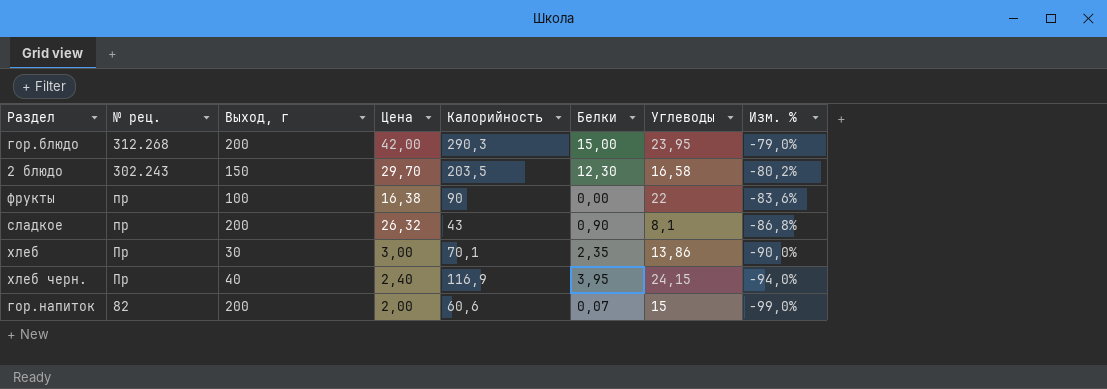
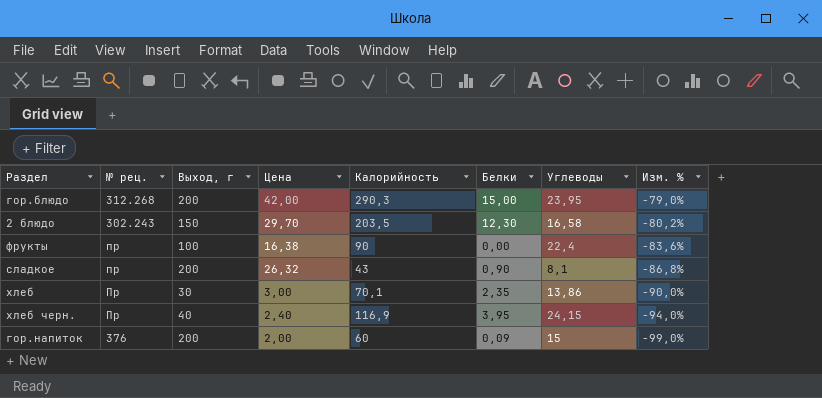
фрукты | Углеводы: 22 -> 22,4
гор.напиток | № рец.: 82 -> 376
гор.напиток | Калорийность: 60,6 -> 60
гор.напиток | Белки: 0,07 -> 0,09

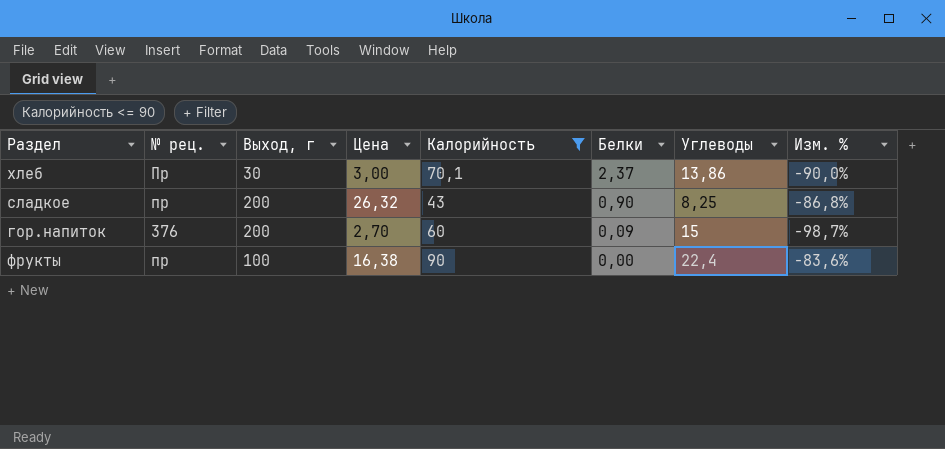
filter: none -> Калорийность <= 90
row order: Изм. % descending -> Белки descending
хлеб | Белки: 2,35 -> 2,37
сладкое | Углеводы: 8,1 -> 8,25
гор.напиток | Цена: 2,00 -> 2,70
гор.напиток | Изм. %: -99,0% -> -98,7%

